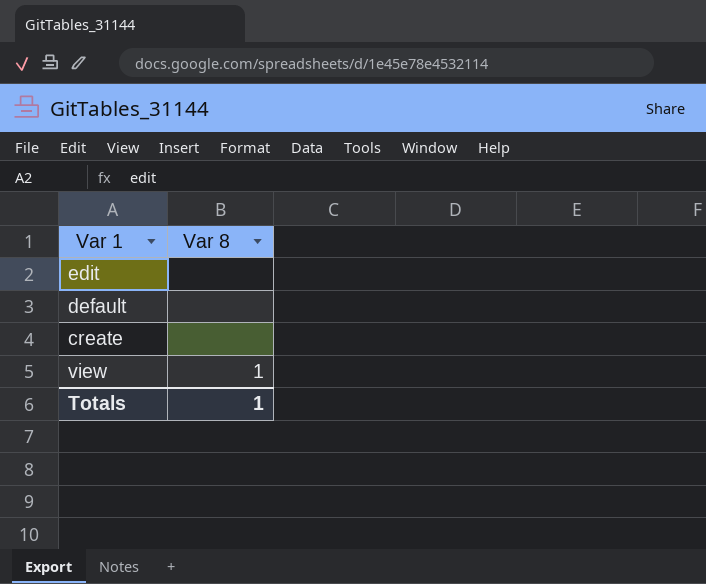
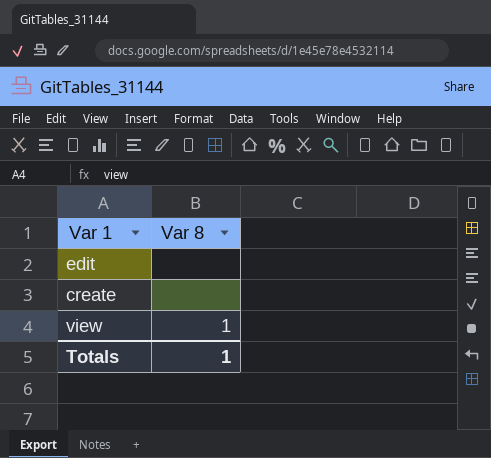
row default: none -> none

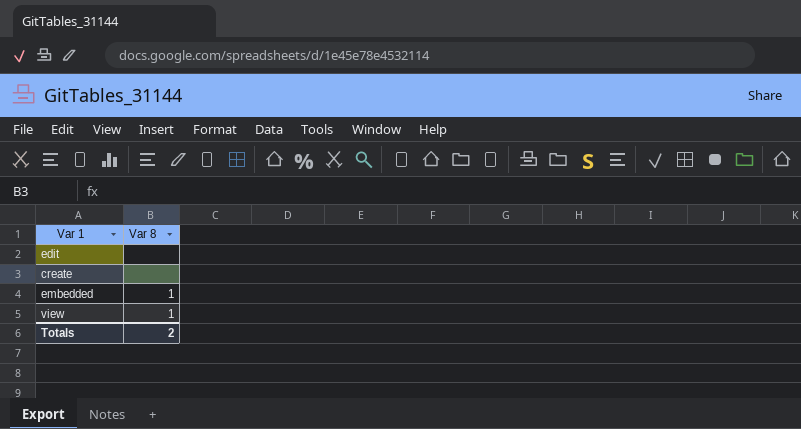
row embedded: none -> 1
Totals | Var 8: 1 -> 2

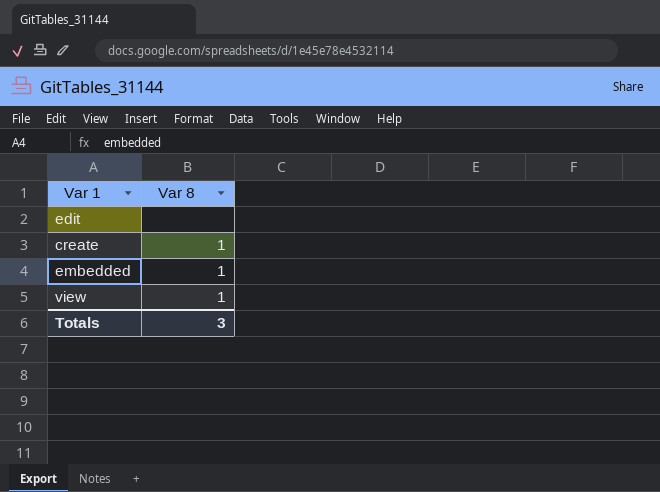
create | Var 8: none -> 1
Totals | Var 8: 2 -> 3

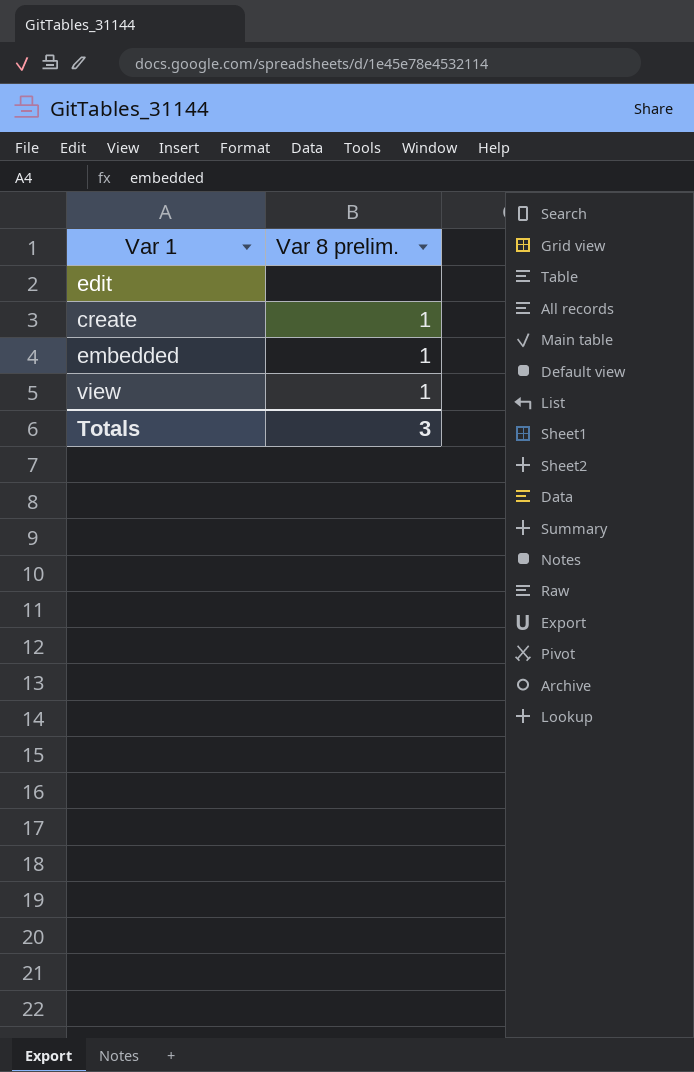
column name: Var 8 -> Var 8 prelim.

